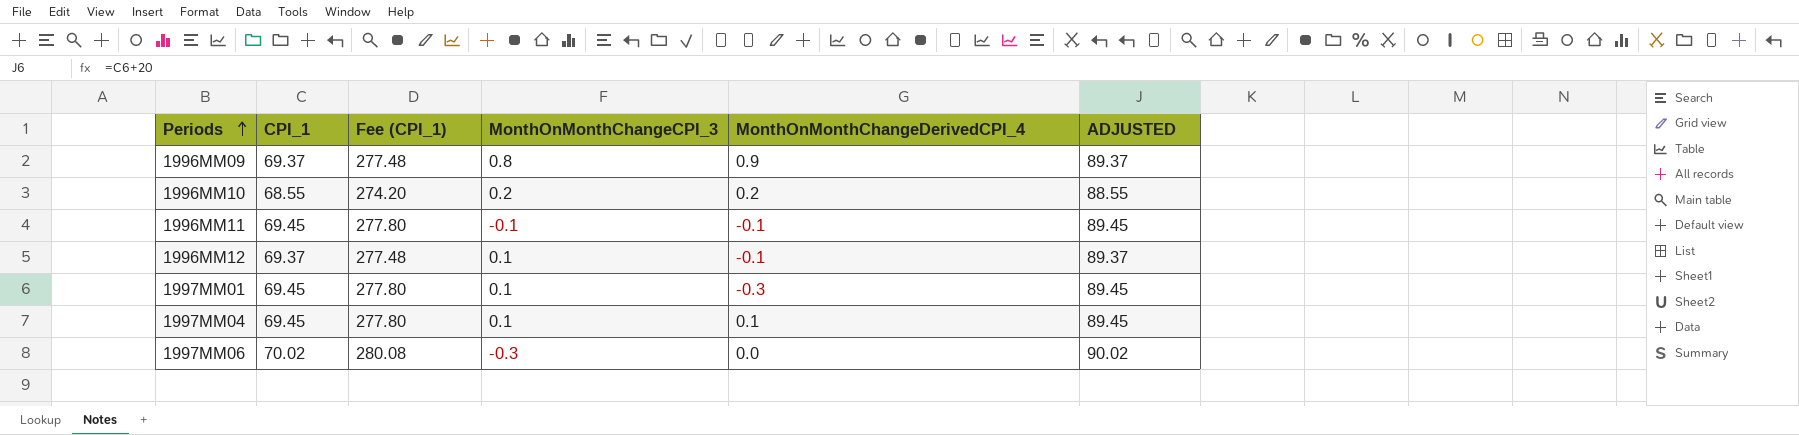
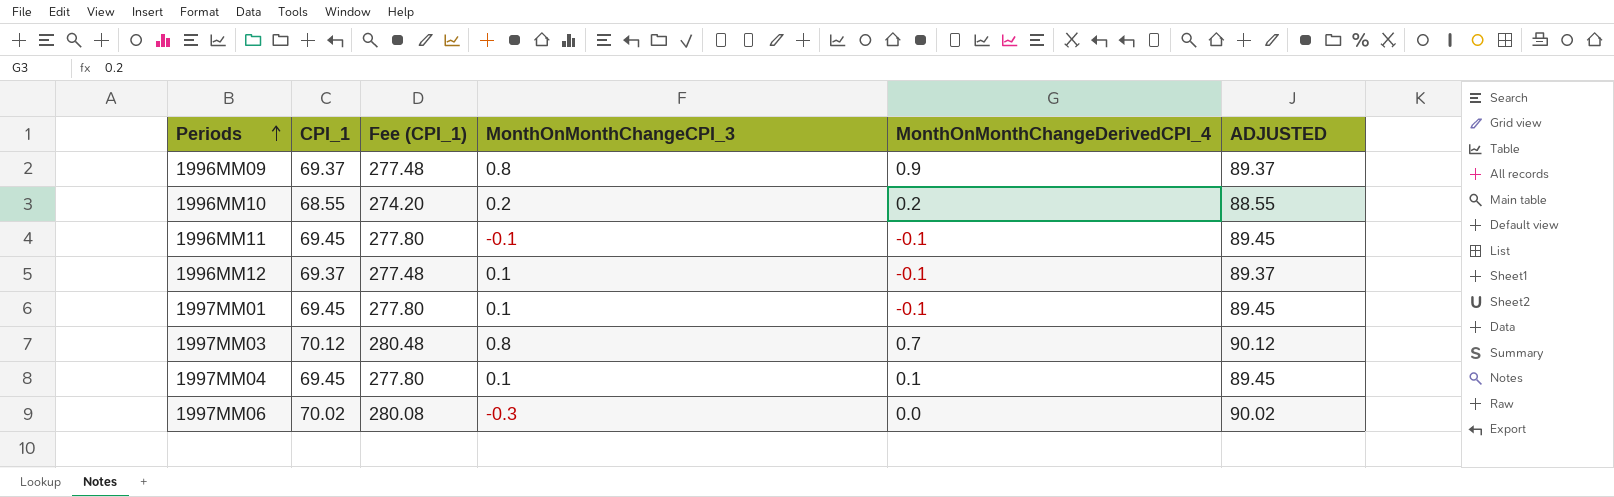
1997MM01 | MonthOnMonthChangeDerivedCPI_4: -0.3 -> -0.1
row 1997MM03: none -> 70.12 | 280.48 | 0.8 | 0.7 | 90.12

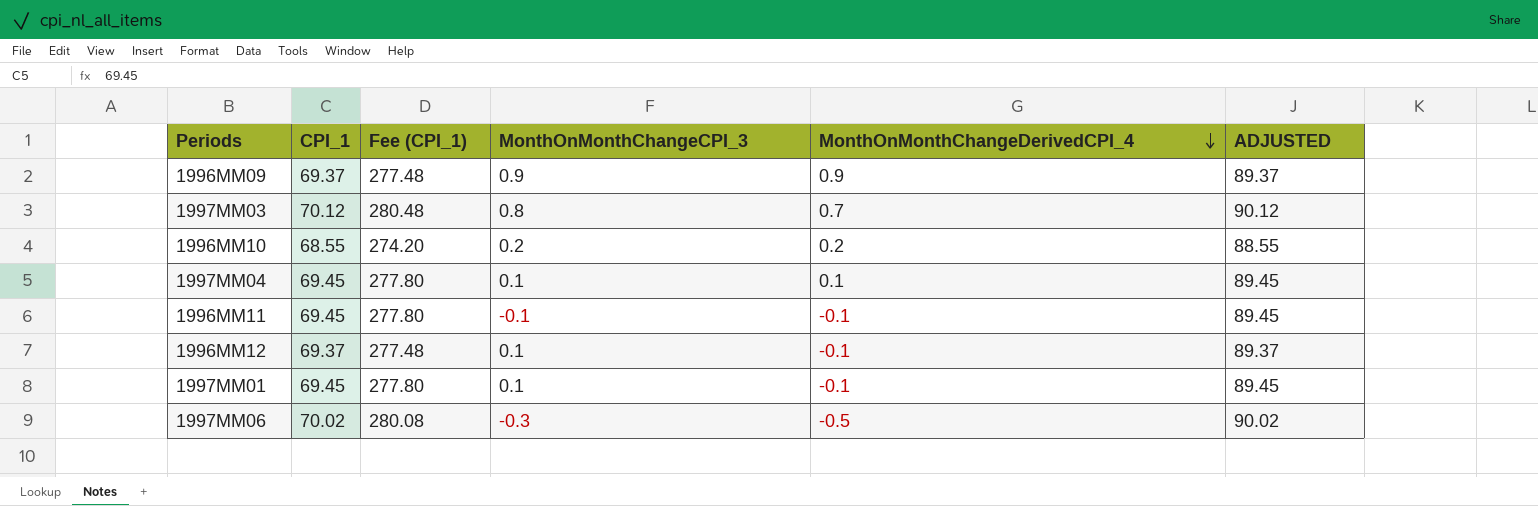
row order: Periods ascending -> MonthOnMonthChangeDerivedCPI_4 descending
1996MM09 | MonthOnMonthChangeCPI_3: 0.8 -> 0.9
1997MM06 | MonthOnMonthChangeDerivedCPI_4: 0.0 -> -0.5

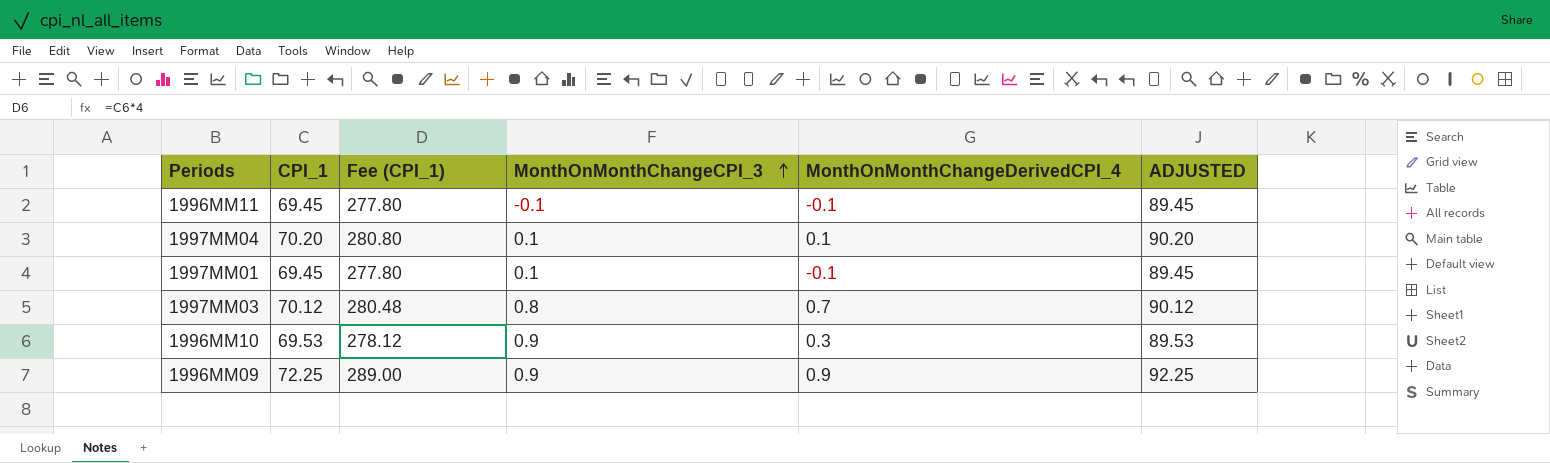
row order: MonthOnMonthChangeDerivedCPI_4 descending -> MonthOnMonthChangeCPI_3 ascending
row 1996MM12: 69.37 | 277.48 | 0.1 | -0.1 | 89.37 -> none
row 1997MM06: 70.02 | 280.08 | -0.3 | -0.5 | 90.02 -> none
1997MM04 | CPI_1: 69.45 -> 70.20
1997MM04 | Fee (CPI_1): 277.80 -> 280.80
1997MM04 | ADJUSTED: 89.45 -> 90.20
1996MM10 | CPI_1: 68.55 -> 69.53
1996MM10 | Fee (CPI_1): 274.20 -> 278.12
1996MM10 | MonthOnMonthChangeCPI_3: 0.2 -> 0.9
1996MM10 | MonthOnMonthChangeDerivedCPI_4: 0.2 -> 0.3
1996MM10 | ADJUSTED: 88.55 -> 89.53
1996MM09 | CPI_1: 69.37 -> 72.25
1996MM09 | Fee (CPI_1): 277.48 -> 289.00
1996MM09 | ADJUSTED: 89.37 -> 92.25

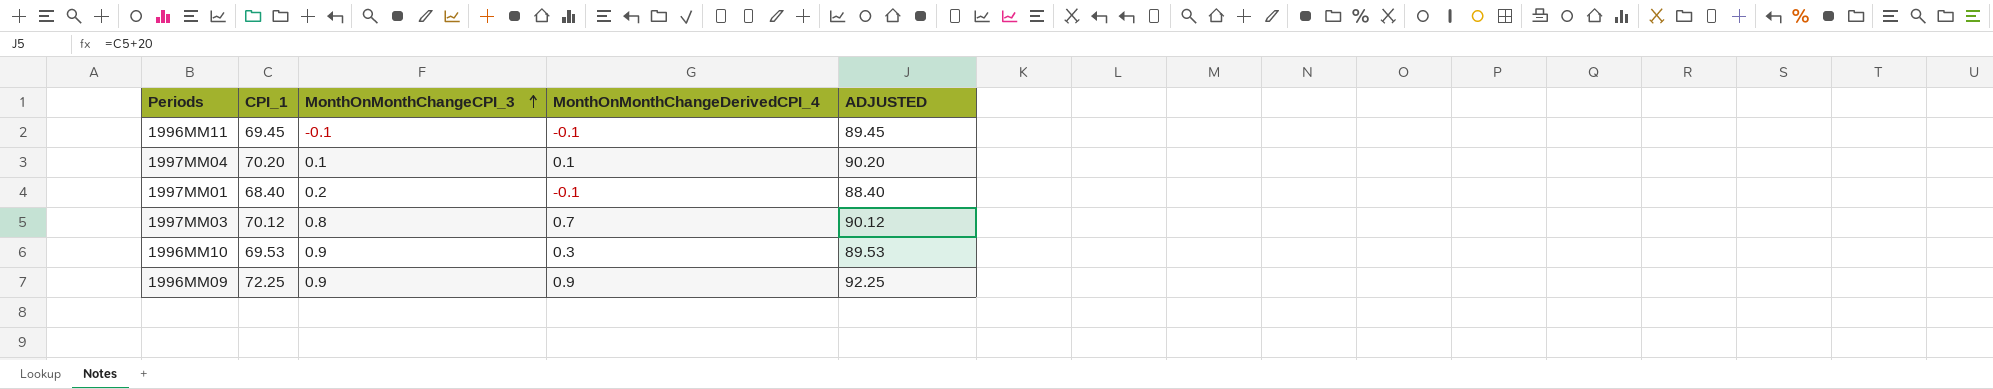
column Fee (CPI_1) | formula: [CPI_1] * 4 -> none
1997MM01 | CPI_1: 69.45 -> 68.40
1997MM01 | MonthOnMonthChangeCPI_3: 0.1 -> 0.2
1997MM01 | ADJUSTED: 89.45 -> 88.40

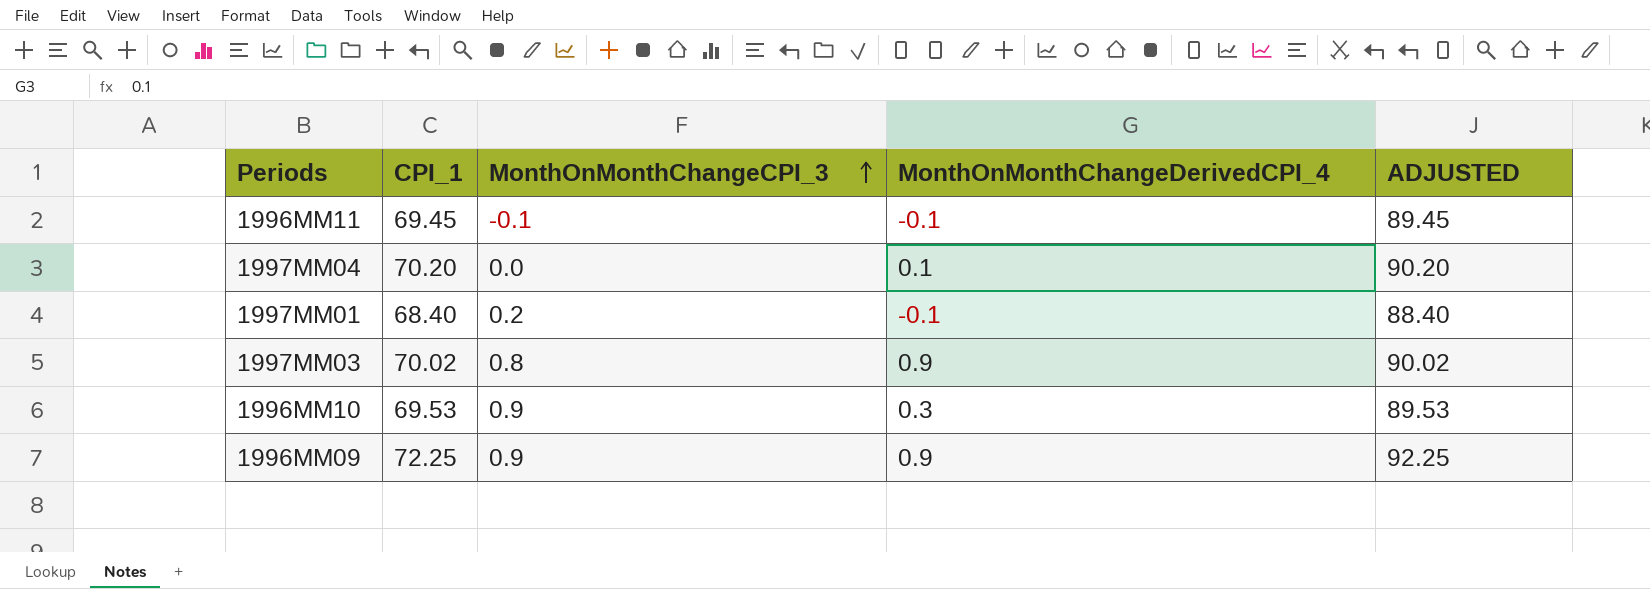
1997MM04 | MonthOnMonthChangeCPI_3: 0.1 -> 0.0
1997MM03 | CPI_1: 70.12 -> 70.02
1997MM03 | MonthOnMonthChangeDerivedCPI_4: 0.7 -> 0.9
1997MM03 | ADJUSTED: 90.12 -> 90.02

